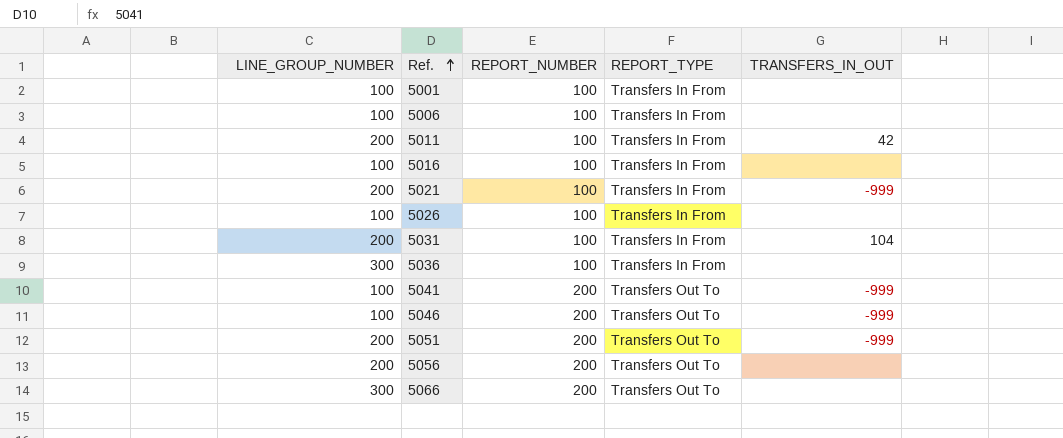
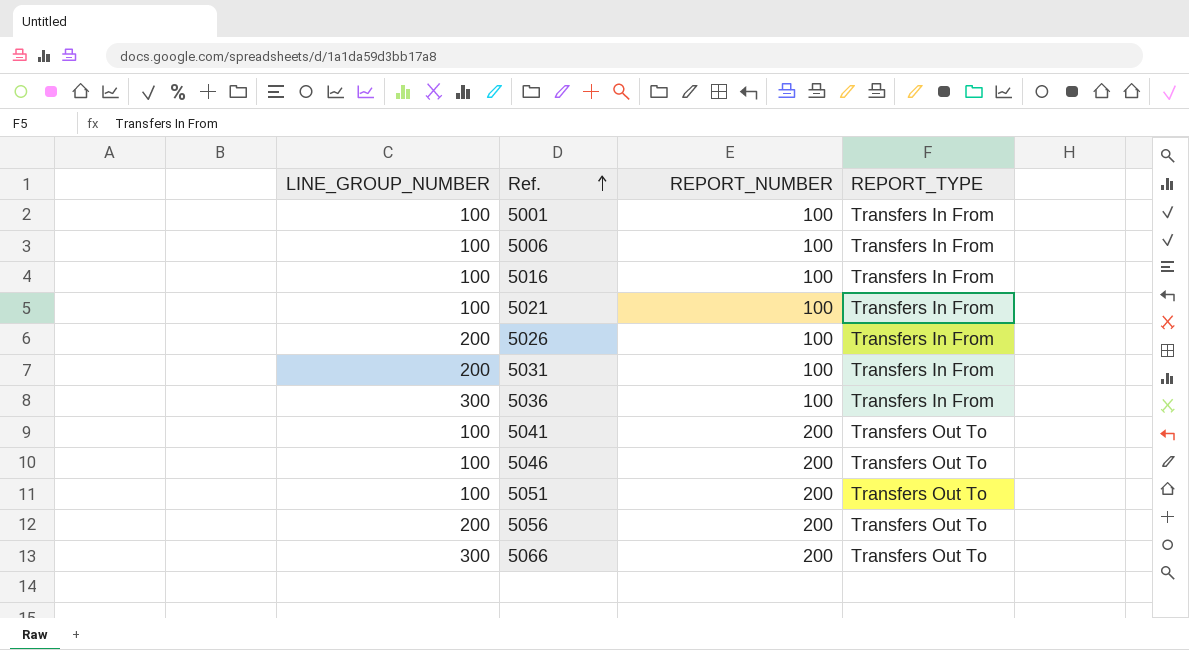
column TRANSFERS_IN_OUT | position: 5 -> none
row 5011: 200 | 100 | Transfers In From | 42 -> none
5021 | LINE_GROUP_NUMBER: 200 -> 100
5026 | LINE_GROUP_NUMBER: 100 -> 200
5051 | LINE_GROUP_NUMBER: 200 -> 100

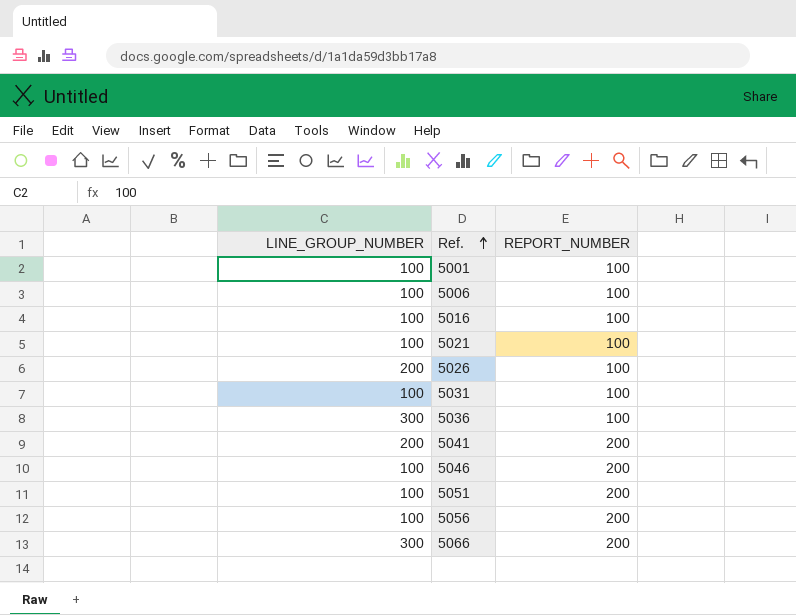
column REPORT_TYPE | position: 4 -> none
5031 | LINE_GROUP_NUMBER: 200 -> 100
5041 | LINE_GROUP_NUMBER: 100 -> 200
5056 | LINE_GROUP_NUMBER: 200 -> 100

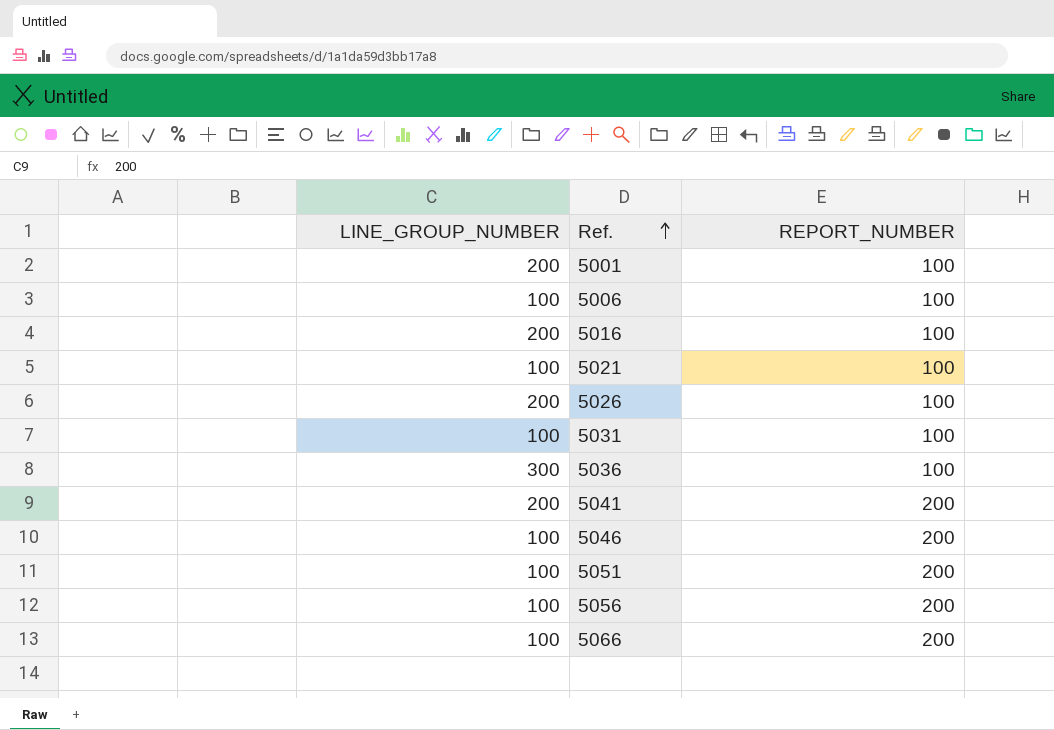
5001 | LINE_GROUP_NUMBER: 100 -> 200
5016 | LINE_GROUP_NUMBER: 100 -> 200
5066 | LINE_GROUP_NUMBER: 300 -> 100

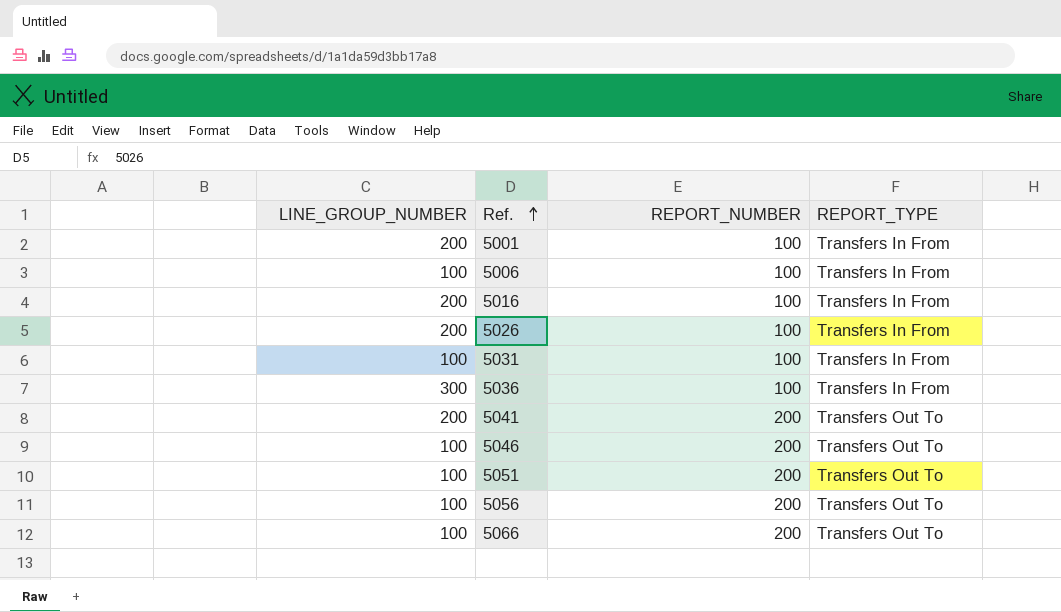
column REPORT_TYPE | position: none -> 4
row 5021: 100 | 100 -> none

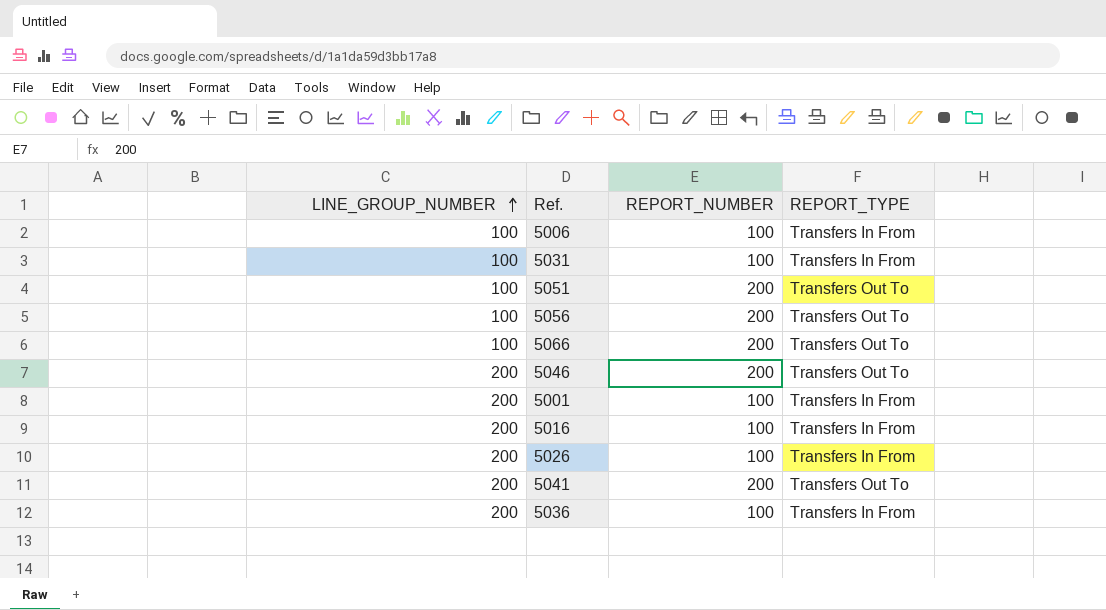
row order: Ref. ascending -> LINE_GROUP_NUMBER ascending
5046 | LINE_GROUP_NUMBER: 100 -> 200
5036 | LINE_GROUP_NUMBER: 300 -> 200

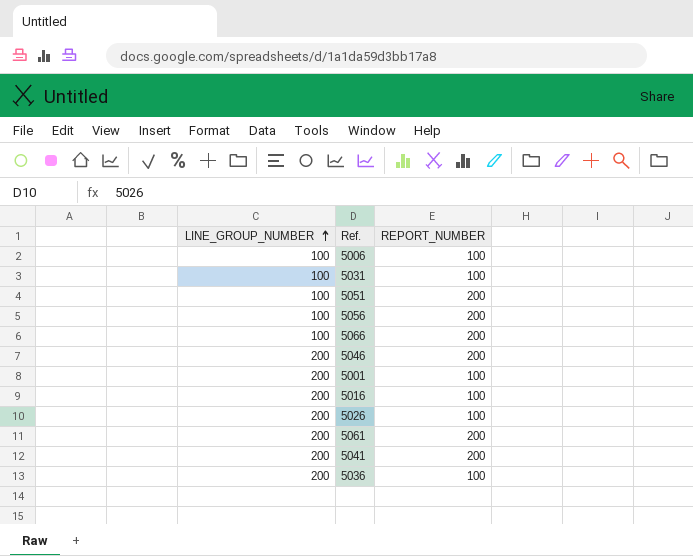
column REPORT_TYPE | position: 4 -> none
row 5061: none -> 200 | 200

